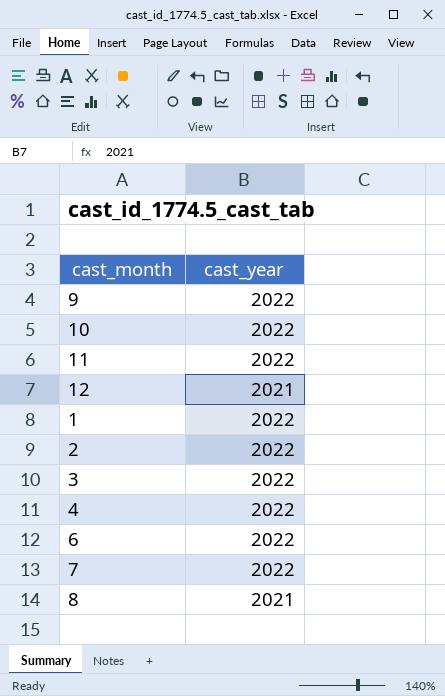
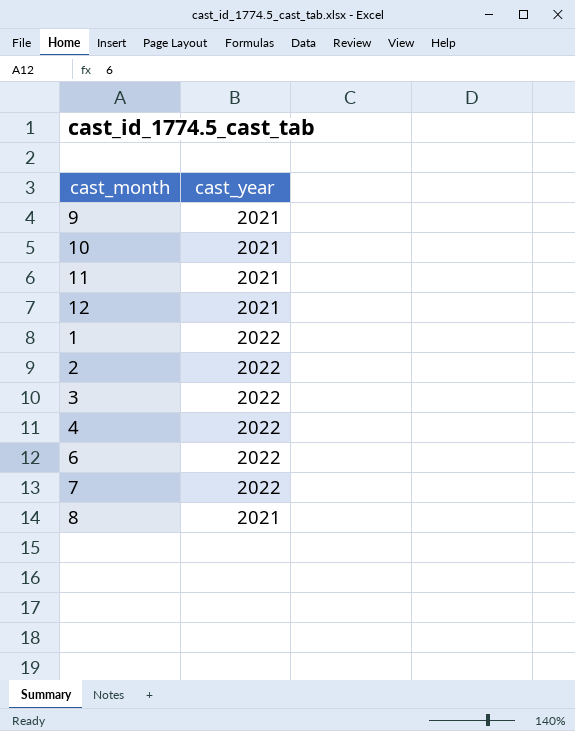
9 | cast_year: 2022 -> 2021
10 | cast_year: 2022 -> 2021
11 | cast_year: 2022 -> 2021

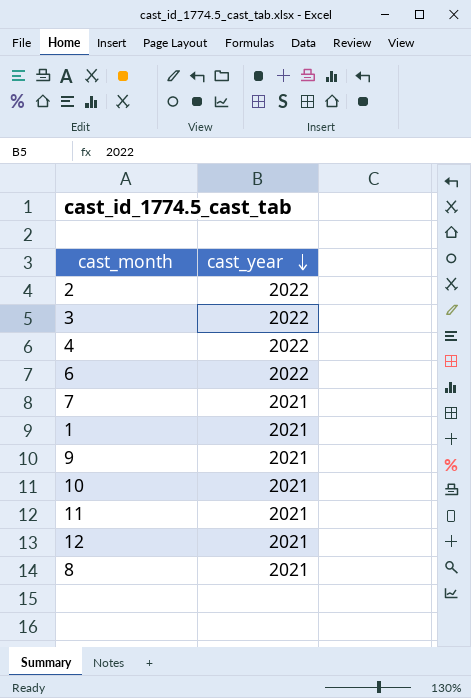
row order: none -> cast_year descending
7 | cast_year: 2022 -> 2021
1 | cast_year: 2022 -> 2021

